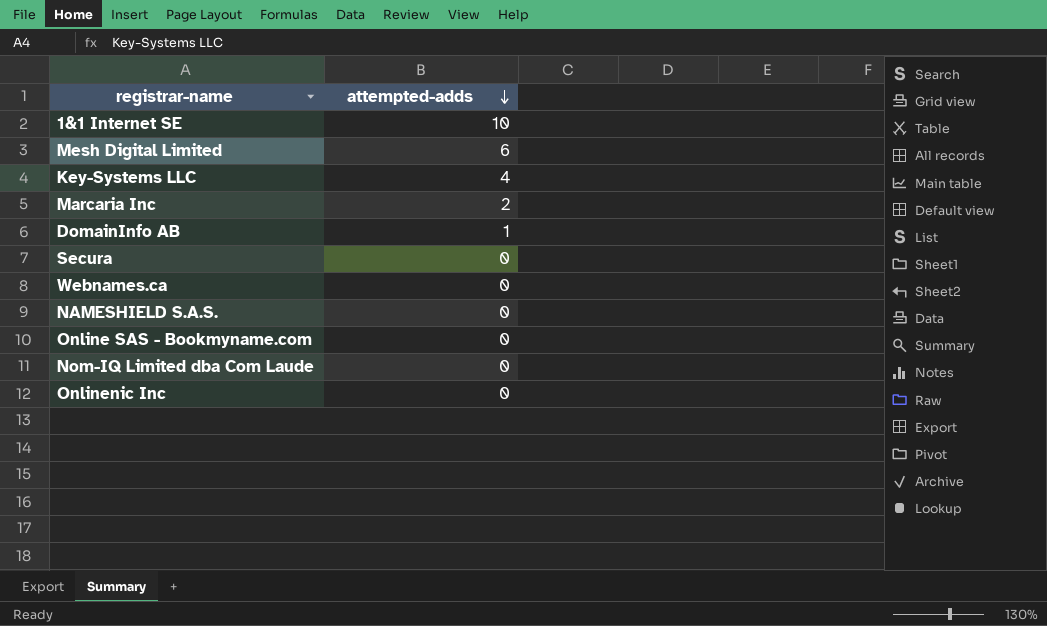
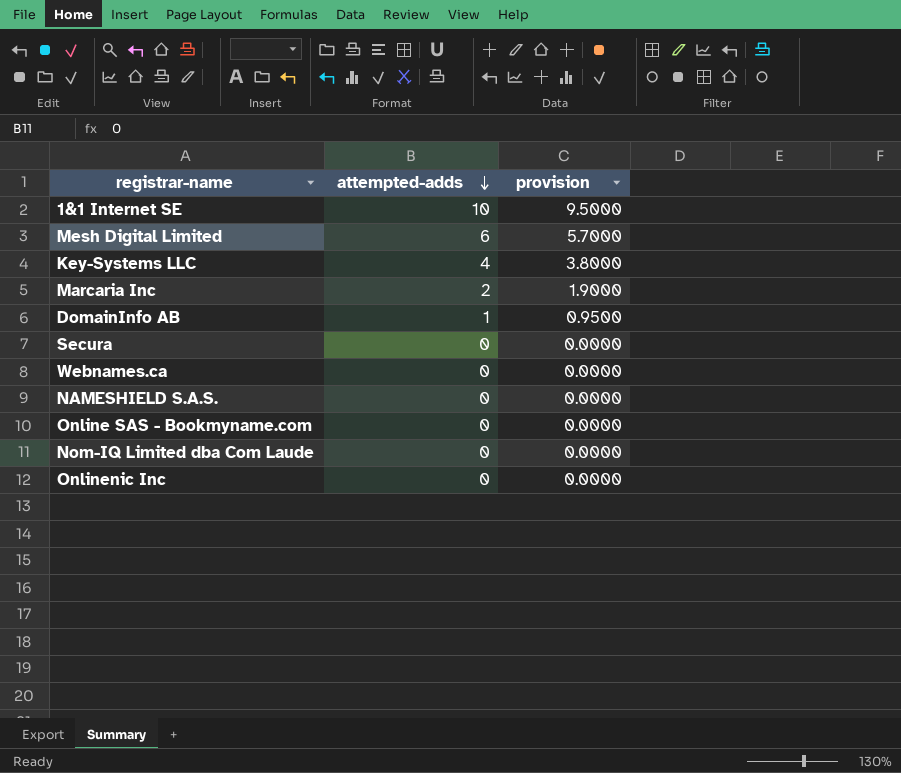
column provision | formula: none -> [attempted-adds] * 0.95

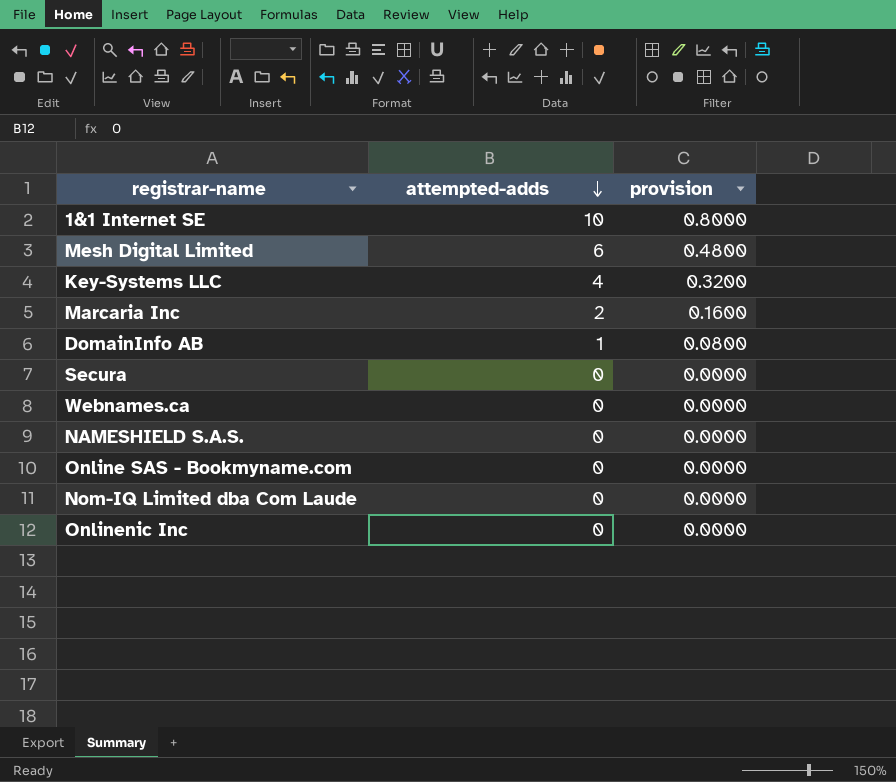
column provision | formula: [attempted-adds] * 0.95 -> [attempted-adds] * 0.08

